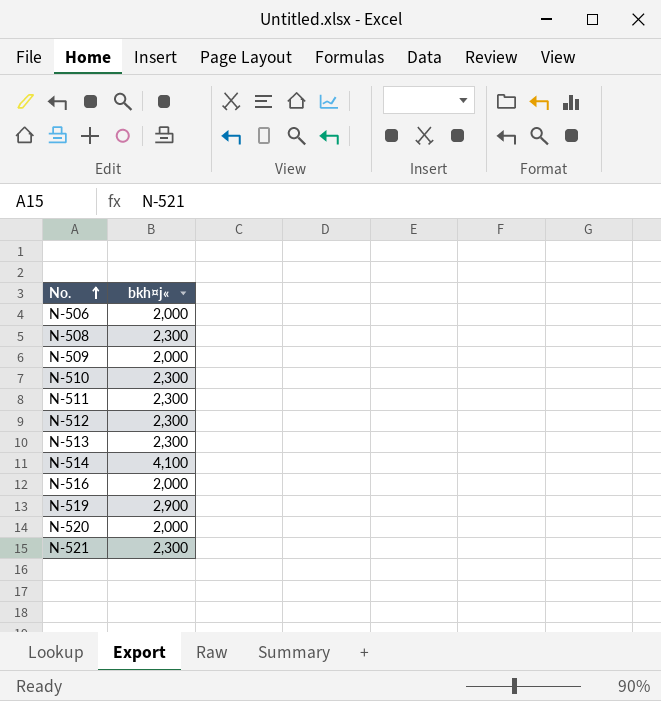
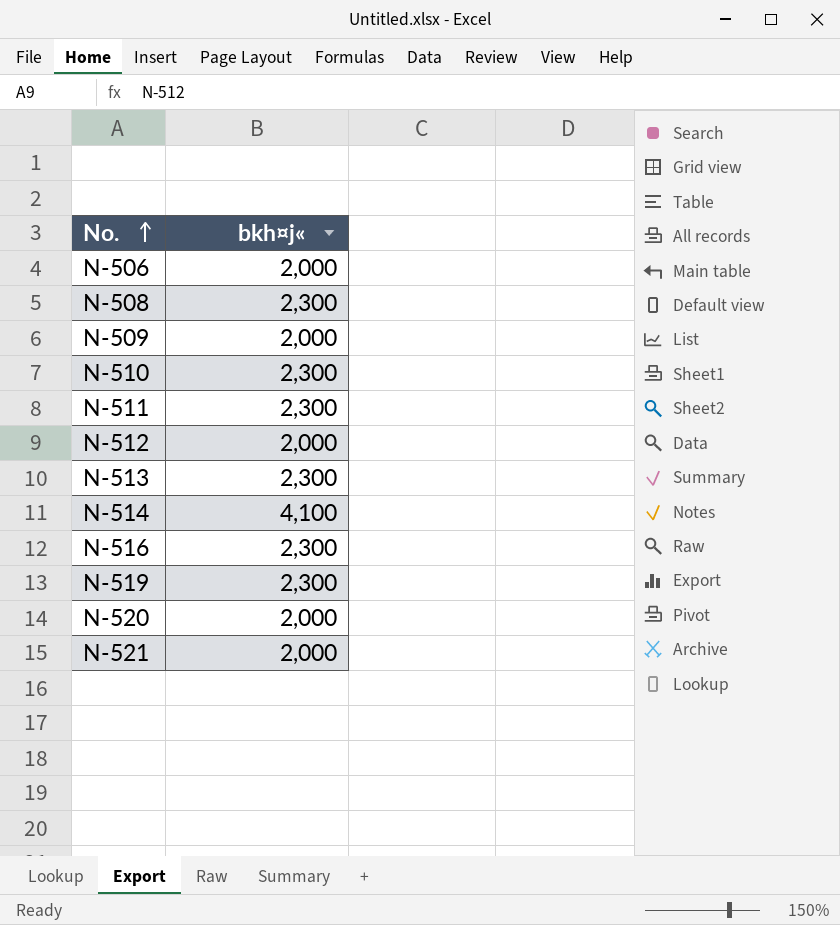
N-512 | bkh¤j«: 2,300 -> 2,000
N-516 | bkh¤j«: 2,000 -> 2,300
N-519 | bkh¤j«: 2,900 -> 2,300
N-521 | bkh¤j«: 2,300 -> 2,000

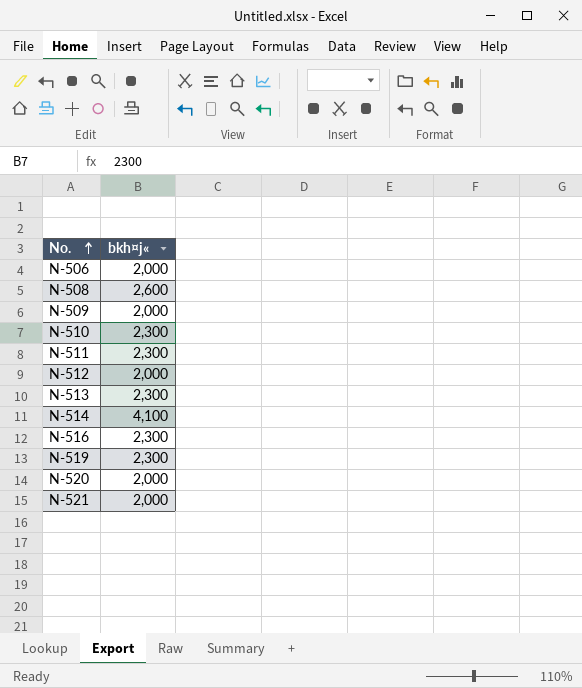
N-508 | bkh¤j«: 2,300 -> 2,600

